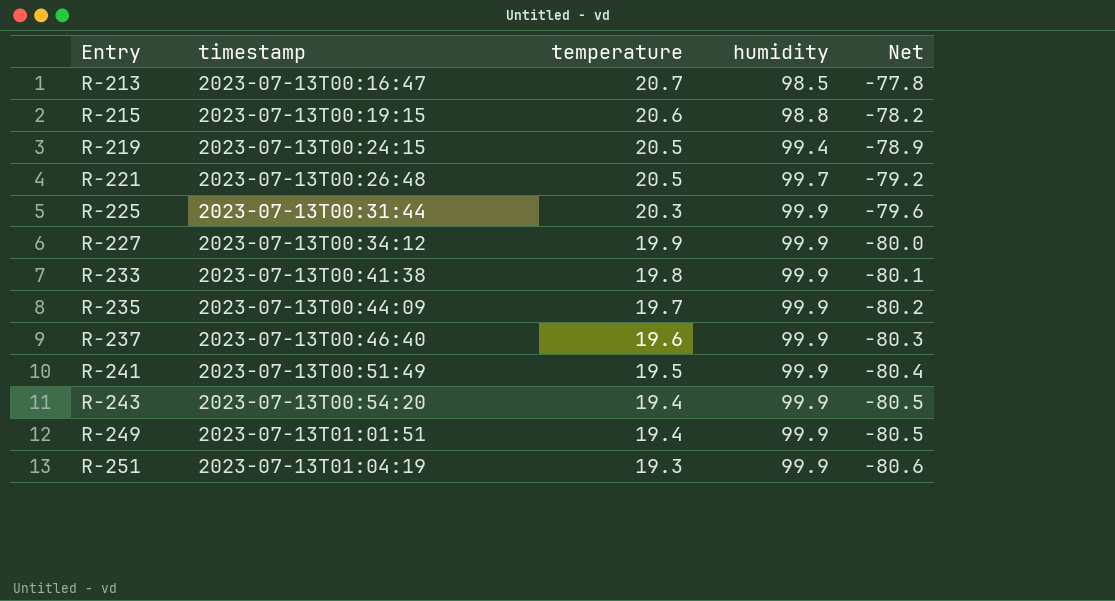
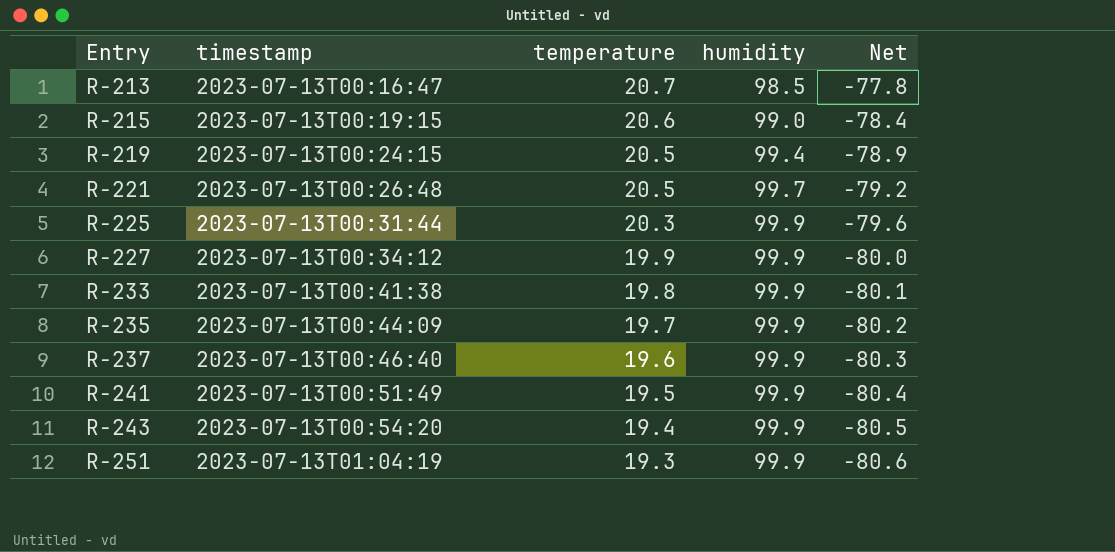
row R-249: 2023-07-13T01:01:51 | 19.4 | 99.9 | -80.5 -> none
R-215 | humidity: 98.8 -> 99.0
R-215 | Net: -78.2 -> -78.4

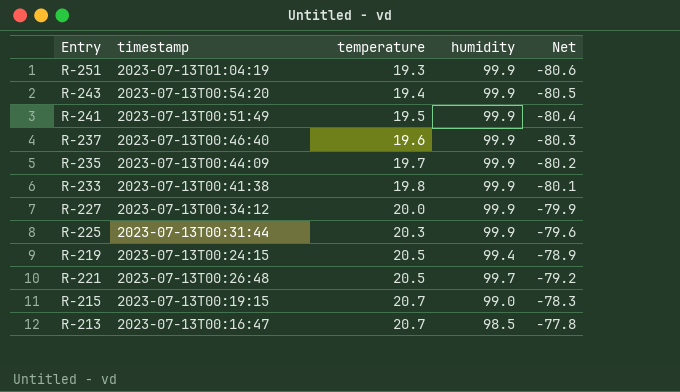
row order: Entry ascending -> temperature ascending
R-227 | temperature: 19.9 -> 20.0
R-227 | Net: -80.0 -> -79.9
R-215 | temperature: 20.6 -> 20.7
R-215 | Net: -78.4 -> -78.3

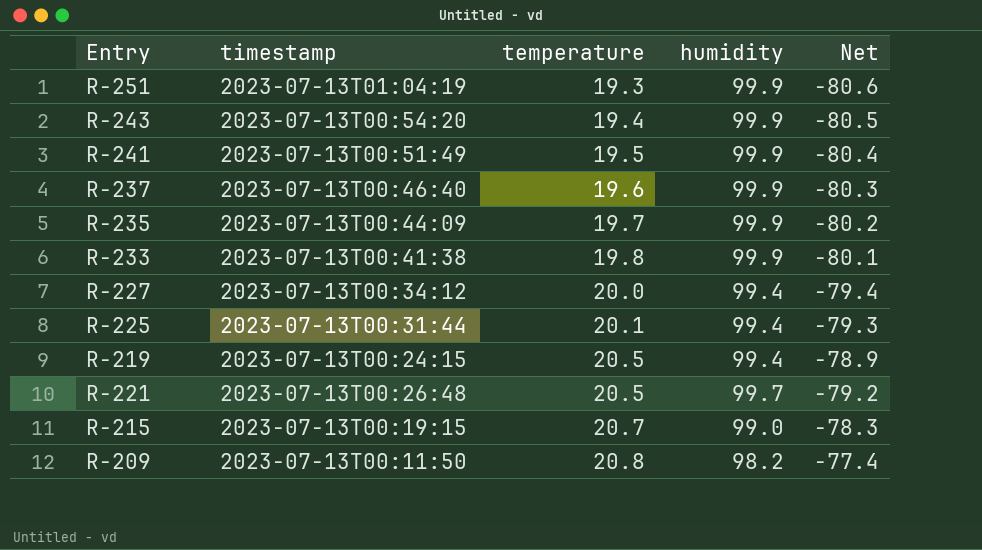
row R-213: 2023-07-13T00:16:47 | 20.7 | 98.5 | -77.8 -> none
R-227 | humidity: 99.9 -> 99.4
R-227 | Net: -79.9 -> -79.4
R-225 | temperature: 20.3 -> 20.1
R-225 | humidity: 99.9 -> 99.4
R-225 | Net: -79.6 -> -79.3
row R-209: none -> 2023-07-13T00:11:50 | 20.8 | 98.2 | -77.4

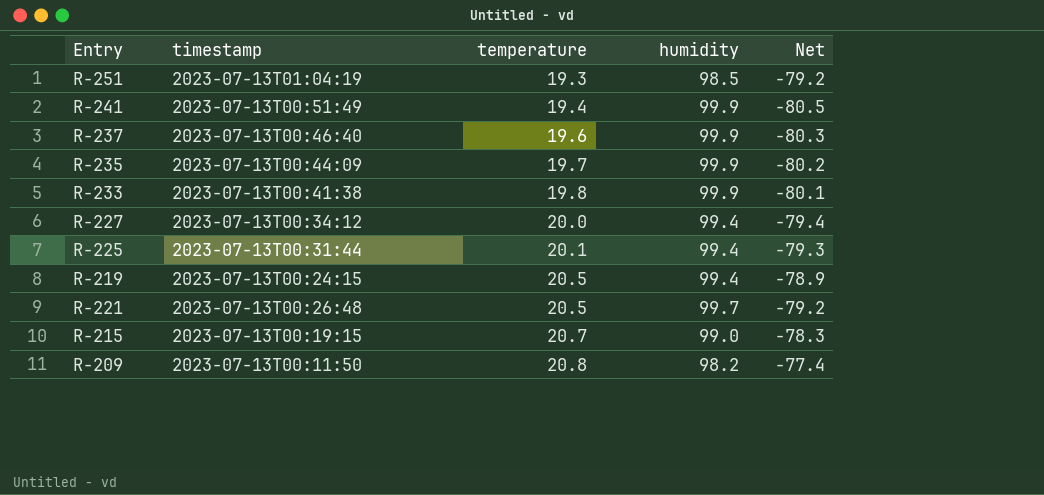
row R-243: 2023-07-13T00:54:20 | 19.4 | 99.9 | -80.5 -> none
R-251 | humidity: 99.9 -> 98.5
R-251 | Net: -80.6 -> -79.2
R-241 | temperature: 19.5 -> 19.4
R-241 | Net: -80.4 -> -80.5

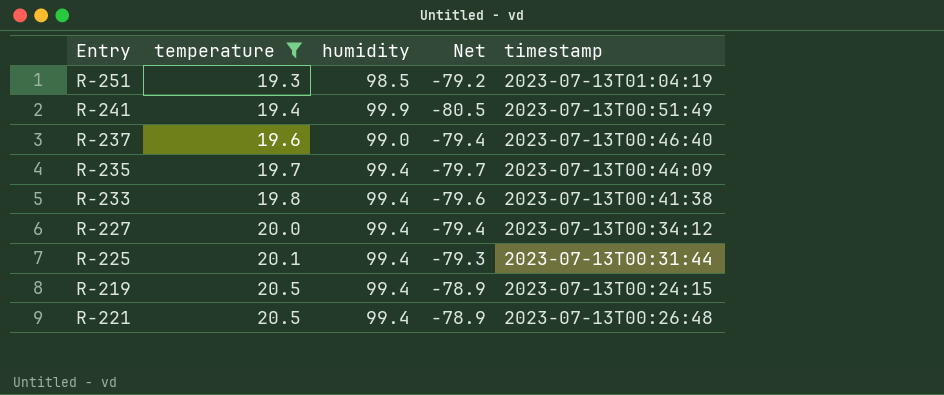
filter: none -> temperature <= 20.5
column timestamp | position: 2 -> 5
R-237 | humidity: 99.9 -> 99.0
R-237 | Net: -80.3 -> -79.4
R-235 | humidity: 99.9 -> 99.4
R-235 | Net: -80.2 -> -79.7
R-233 | humidity: 99.9 -> 99.4
R-233 | Net: -80.1 -> -79.6
R-221 | humidity: 99.7 -> 99.4
R-221 | Net: -79.2 -> -78.9

